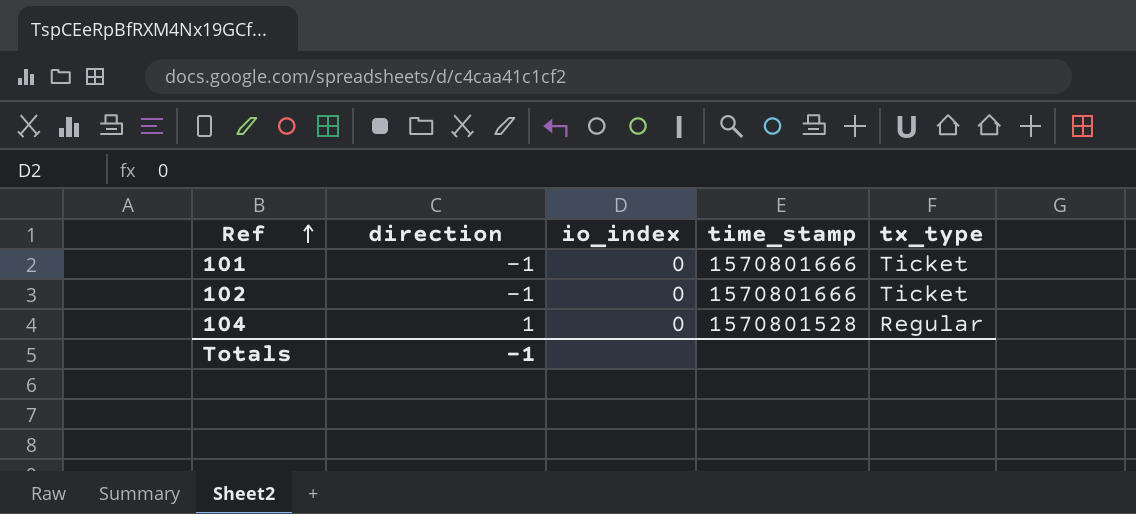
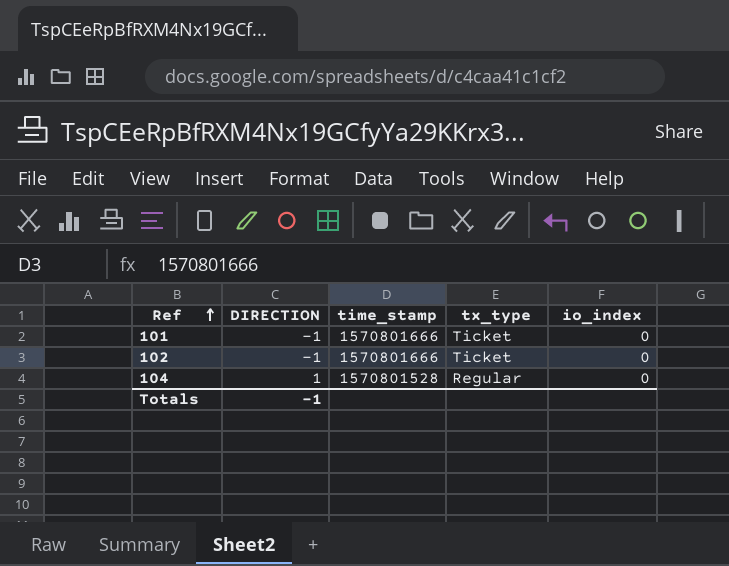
column name: direction -> DIRECTION
column io_index | position: 3 -> 5

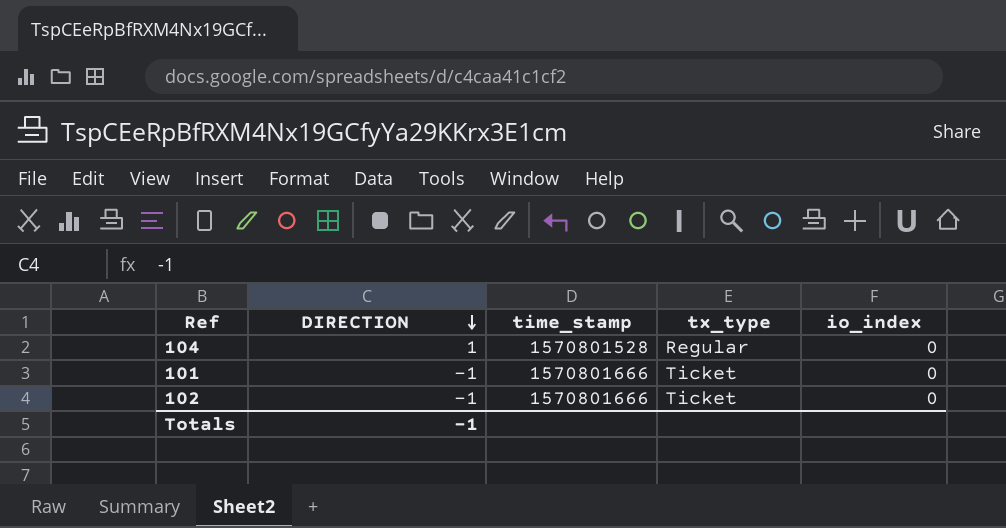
row order: Ref ascending -> DIRECTION descending

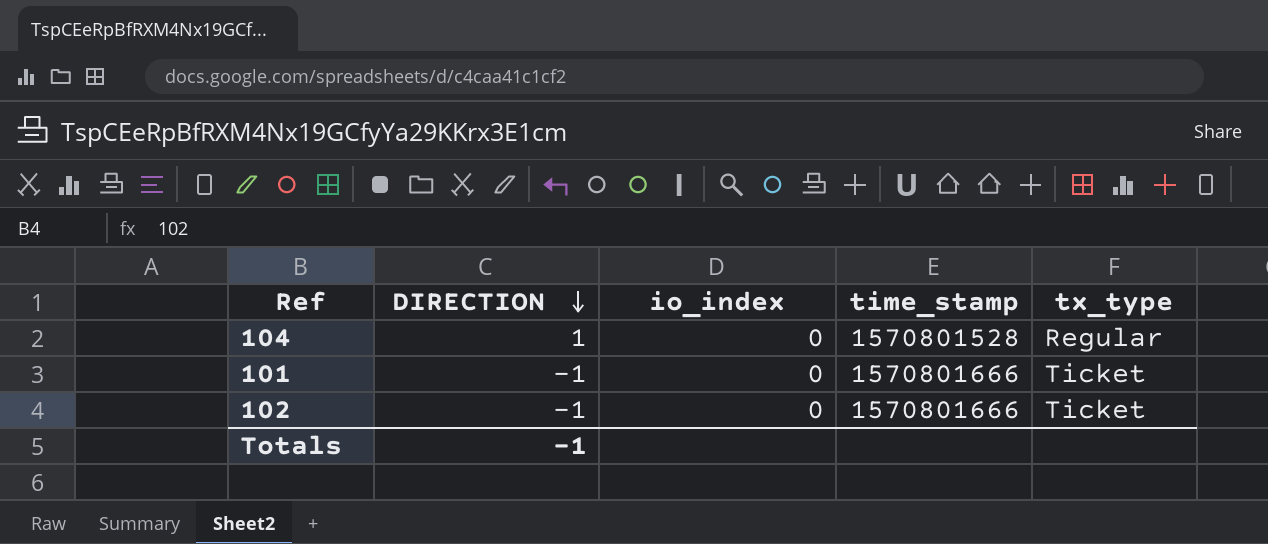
column io_index | position: 5 -> 3

